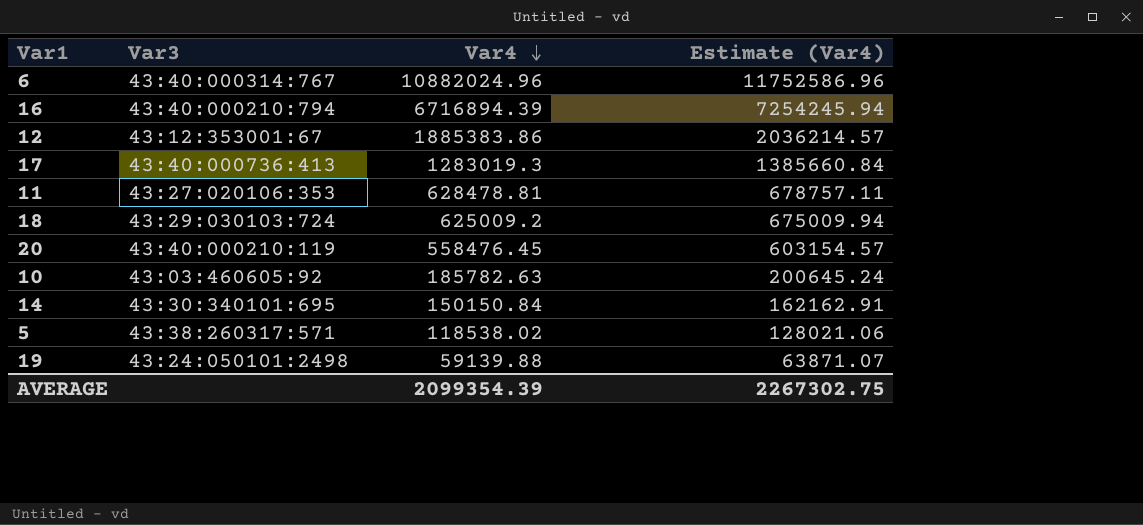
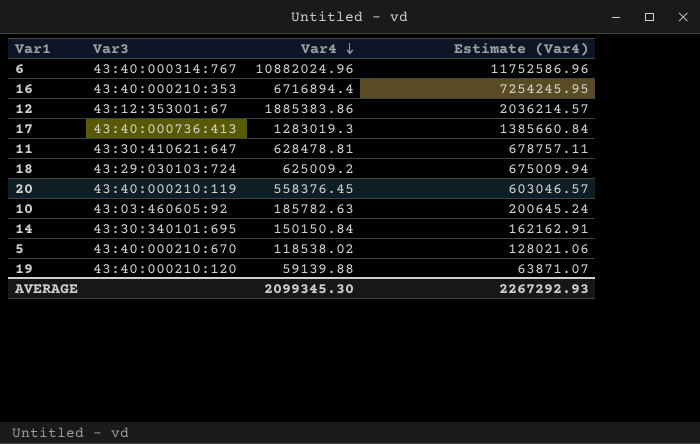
16 | Var3: 43:40:000210:794 -> 43:40:000210:353
16 | Var4: 6716894.39 -> 6716894.4
16 | Estimate (Var4): 7254245.94 -> 7254245.95
11 | Var3: 43:27:020106:353 -> 43:30:410621:647
20 | Var4: 558476.45 -> 558376.45
20 | Estimate (Var4): 603154.57 -> 603046.57
5 | Var3: 43:38:260317:571 -> 43:40:000210:670
19 | Var3: 43:24:050101:2498 -> 43:40:000210:120
AVERAGE | Var4: 2099354.39 -> 2099345.30
AVERAGE | Estimate (Var4): 2267302.75 -> 2267292.93

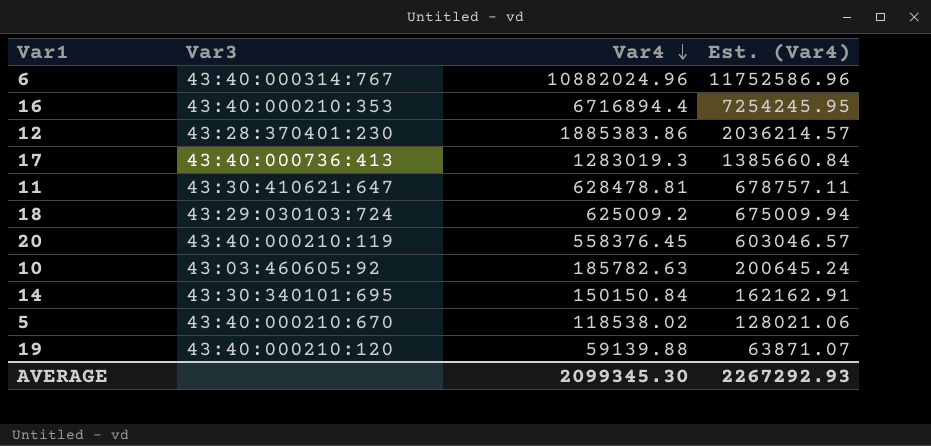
column name: Estimate (Var4) -> Est. (Var4)
12 | Var3: 43:12:353001:67 -> 43:28:370401:230

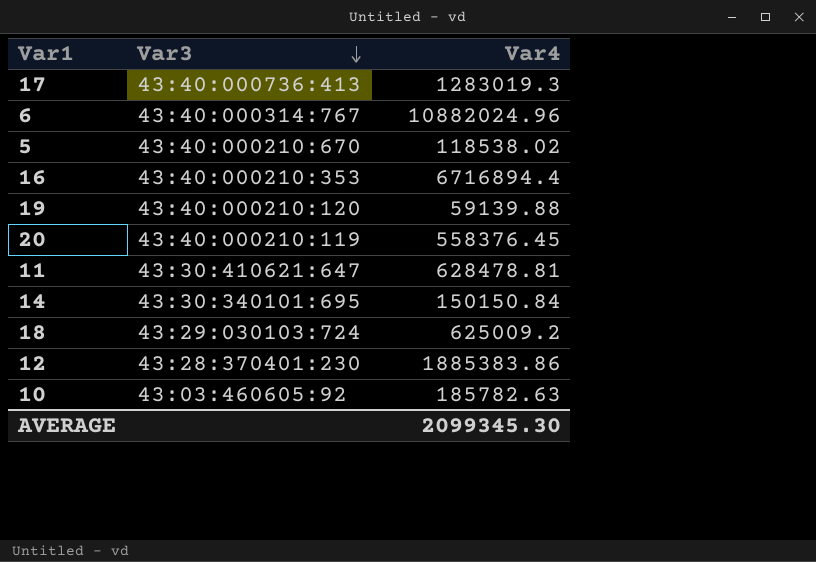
row order: Var4 descending -> Var3 descending
column Est. (Var4) | formula: [Var4] * 1.08 -> none

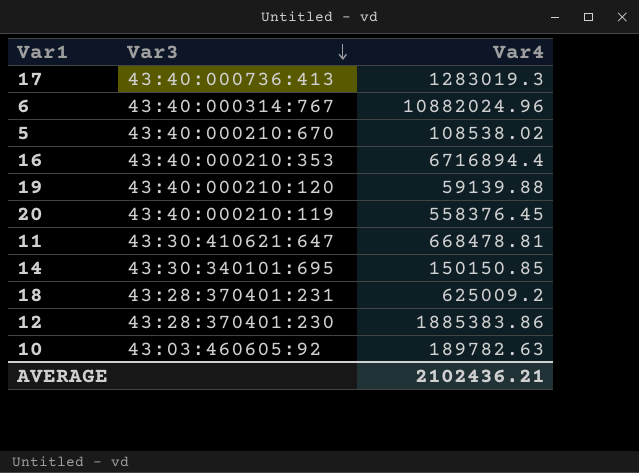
5 | Var4: 118538.02 -> 108538.02
11 | Var4: 628478.81 -> 668478.81
14 | Var4: 150150.84 -> 150150.85
18 | Var3: 43:29:030103:724 -> 43:28:370401:231
10 | Var4: 185782.63 -> 189782.63
AVERAGE | Var4: 2099345.30 -> 2102436.21

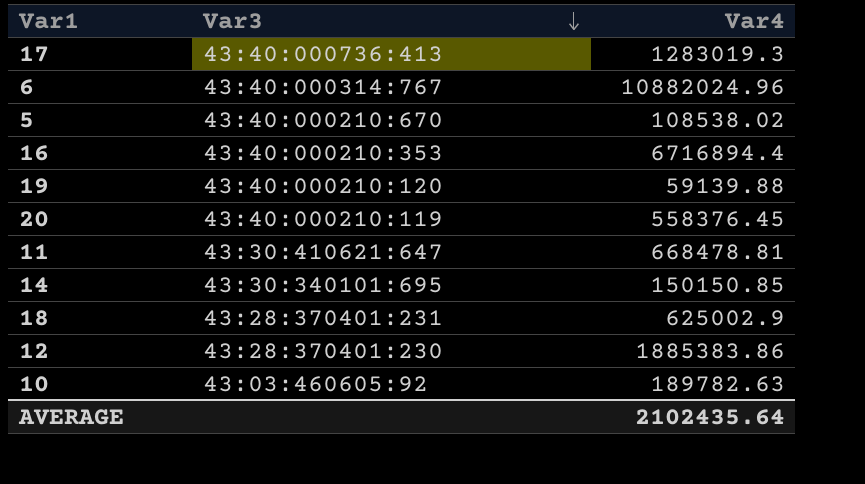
18 | Var4: 625009.2 -> 625002.9
AVERAGE | Var4: 2102436.21 -> 2102435.64

